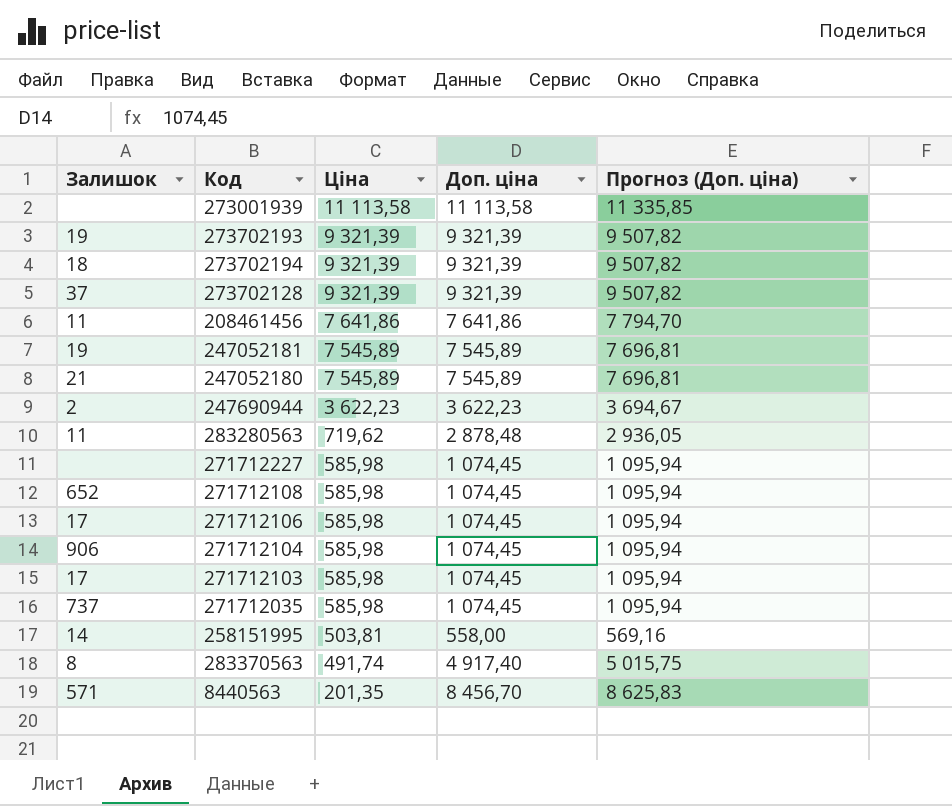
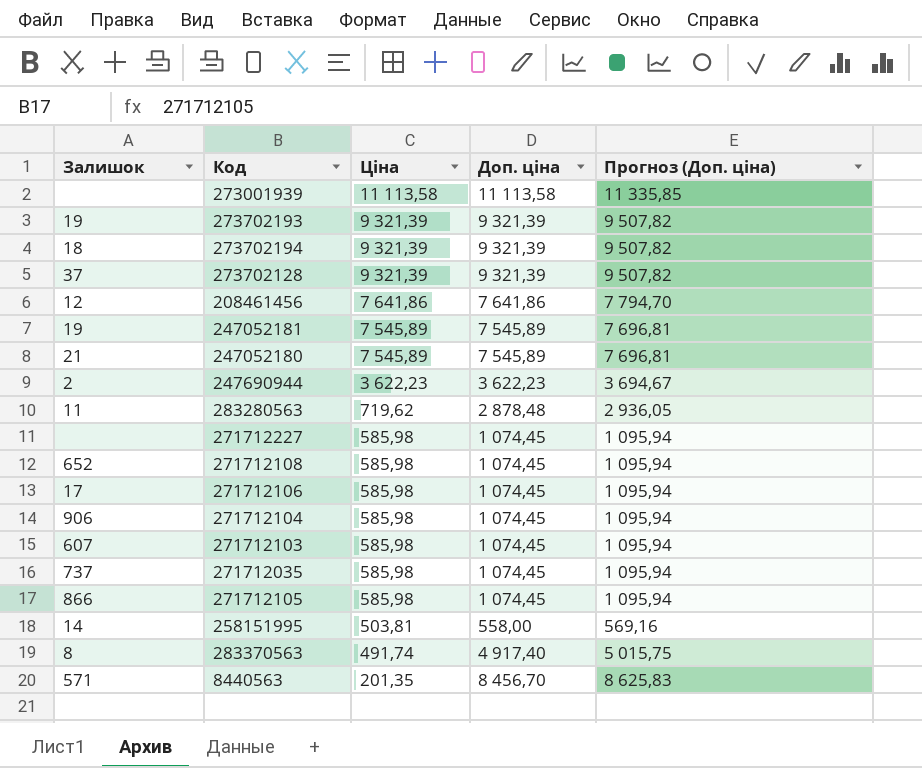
208461456 | Залишок: 11 -> 12
271712103 | Залишок: 17 -> 607
row 271712105: none -> 866 | 585,98 | 1 074,45 | 1 095,94

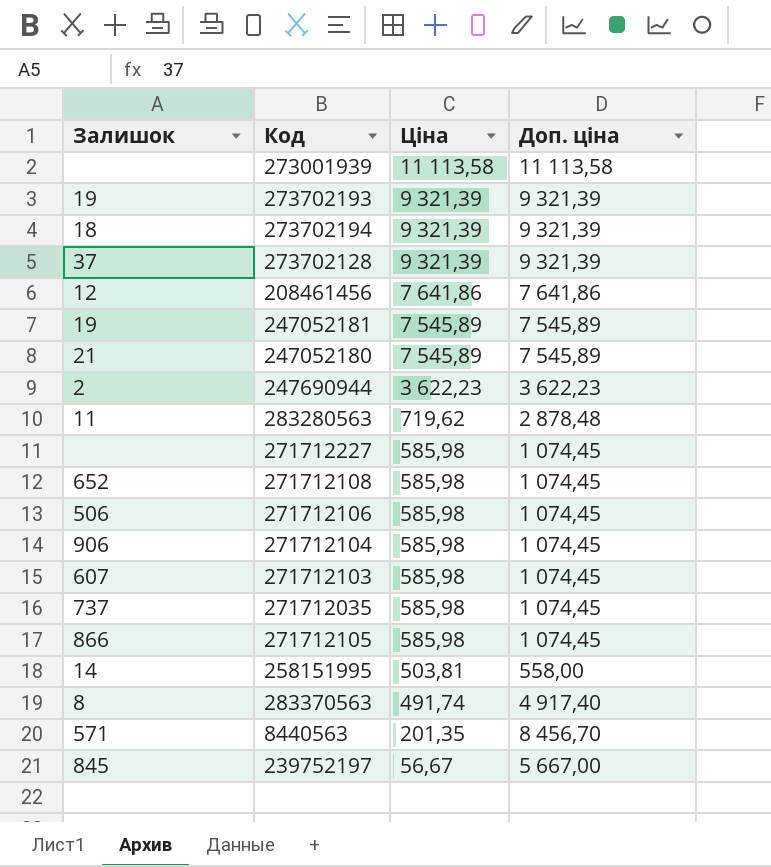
column Прогноз (Доп. ціна) | formula: [Доп. ціна] * 1,02 -> none
271712106 | Залишок: 17 -> 506
row 239752197: none -> 845 | 56,67 | 5 667,00

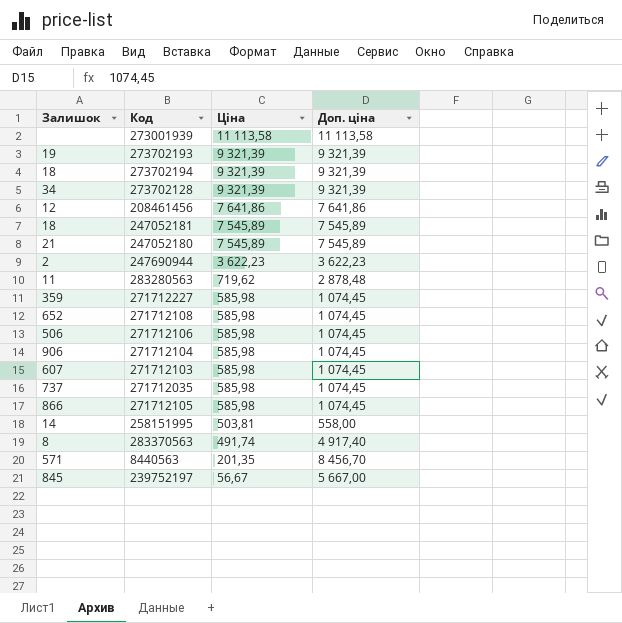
273702128 | Залишок: 37 -> 34
247052181 | Залишок: 19 -> 18
271712227 | Залишок: none -> 359

